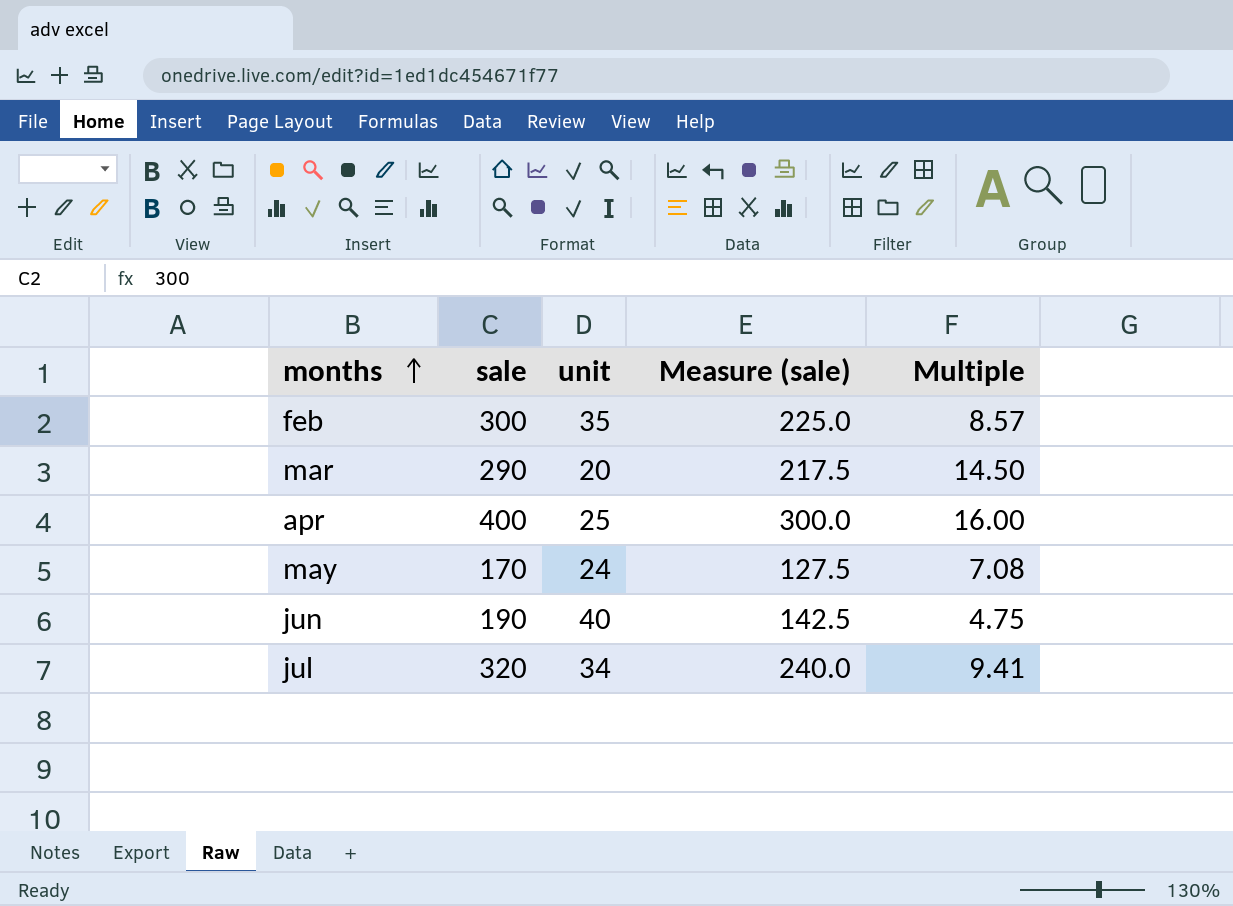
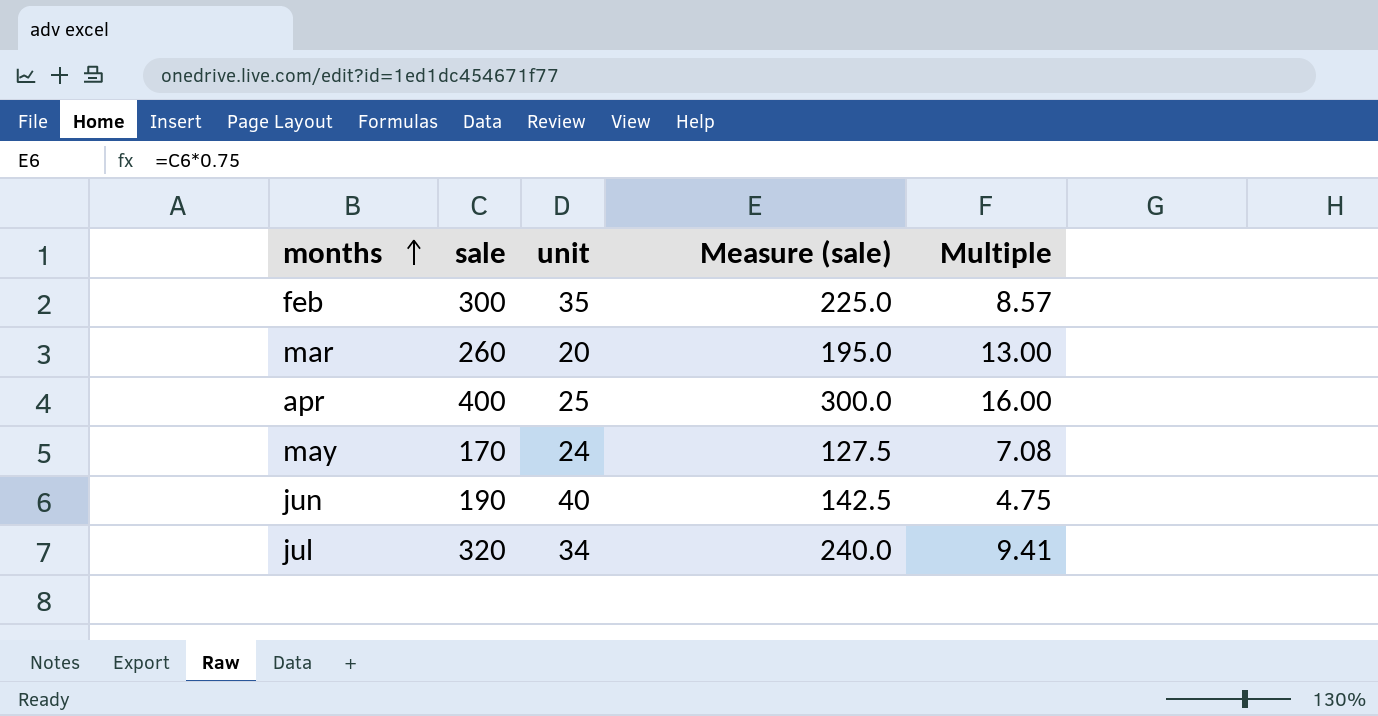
mar | sale: 290 -> 260
mar | Measure (sale): 217.5 -> 195.0
mar | Multiple: 14.50 -> 13.00

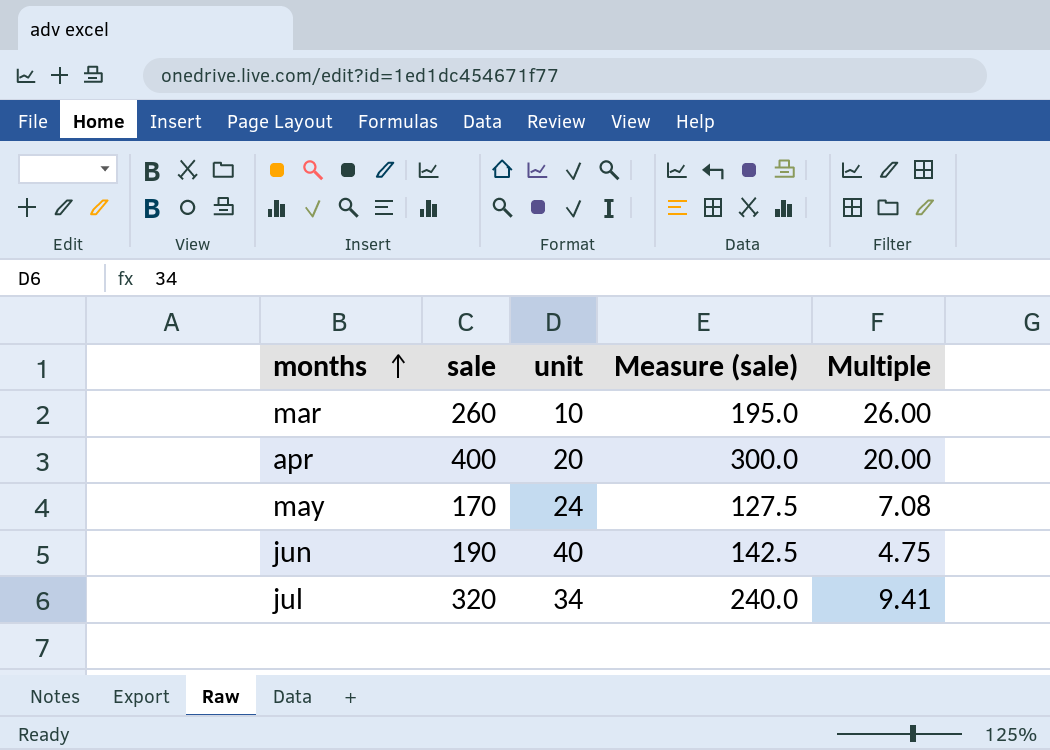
row feb: 300 | 35 | 225.0 | 8.57 -> none
mar | unit: 20 -> 10
mar | Multiple: 13.00 -> 26.00
apr | unit: 25 -> 20
apr | Multiple: 16.00 -> 20.00

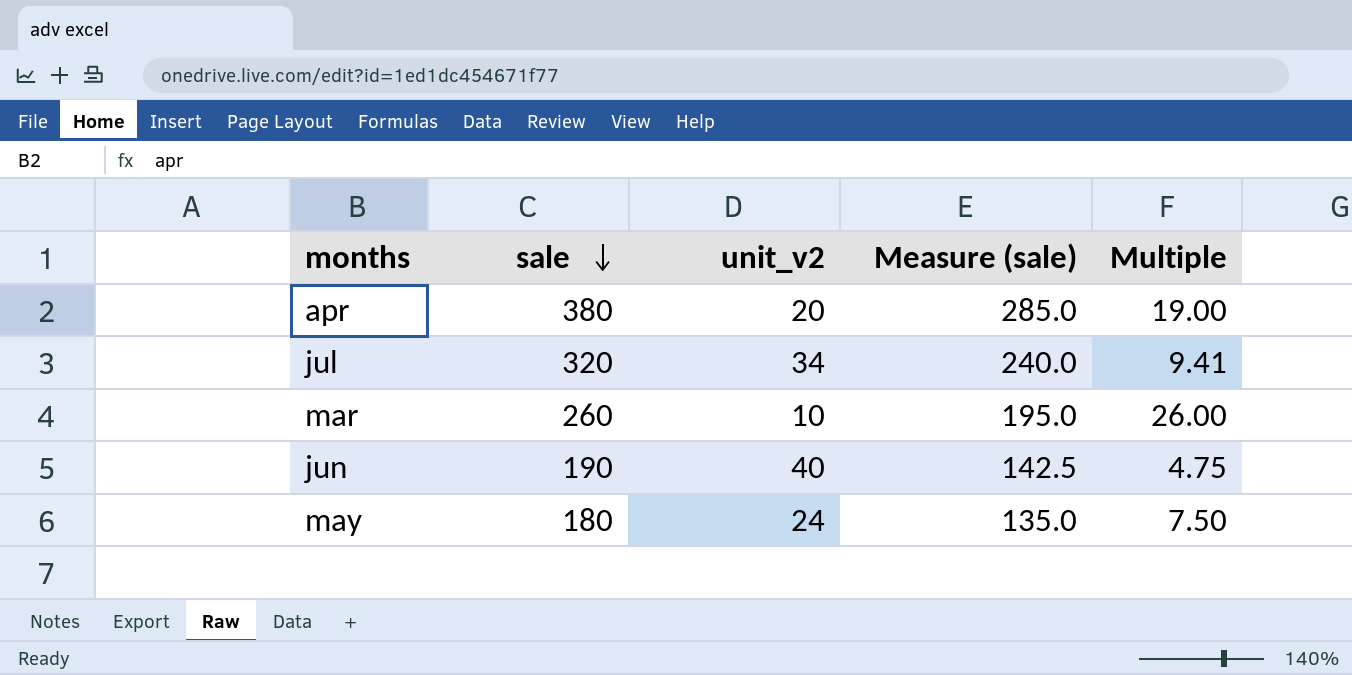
row order: months ascending -> sale descending
column name: unit -> unit_v2
apr | sale: 400 -> 380
apr | Measure (sale): 300.0 -> 285.0
apr | Multiple: 20.00 -> 19.00
may | sale: 170 -> 180
may | Measure (sale): 127.5 -> 135.0
may | Multiple: 7.08 -> 7.50

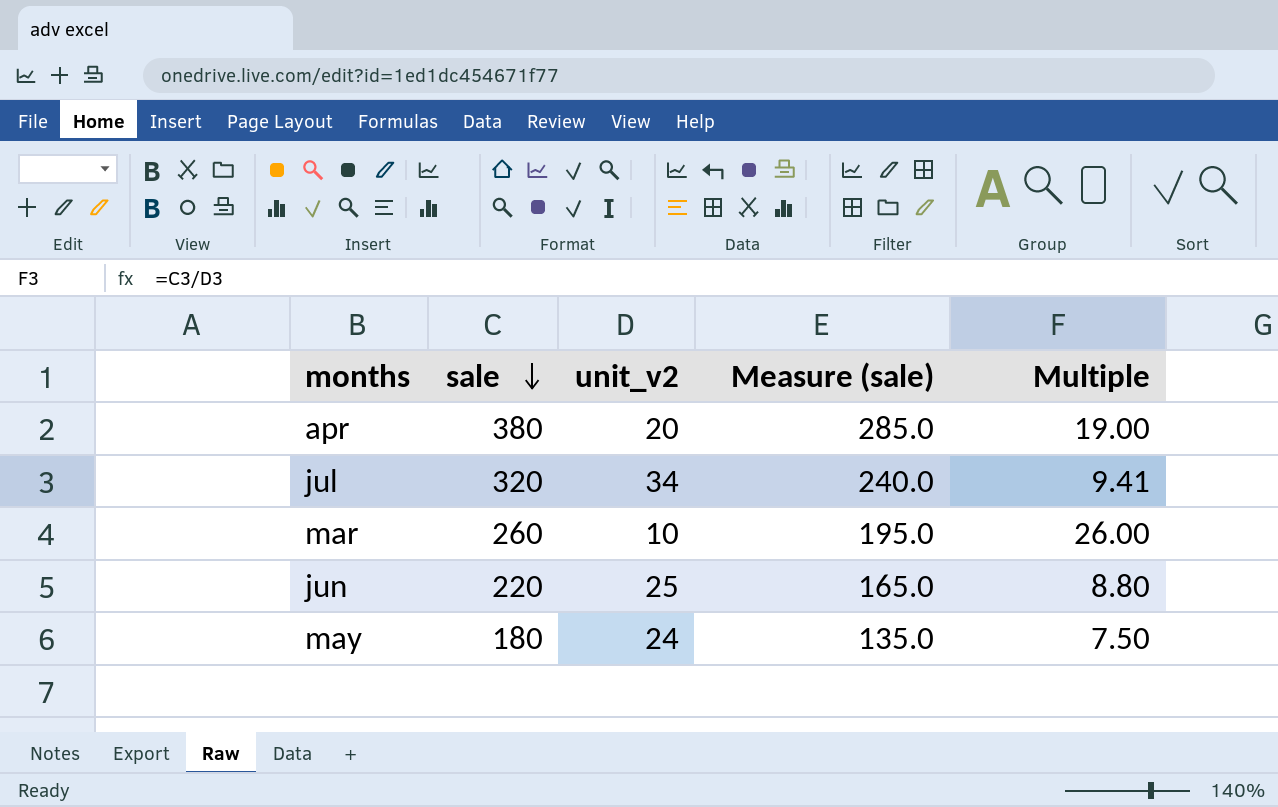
jun | sale: 190 -> 220
jun | unit_v2: 40 -> 25
jun | Measure (sale): 142.5 -> 165.0
jun | Multiple: 4.75 -> 8.80

